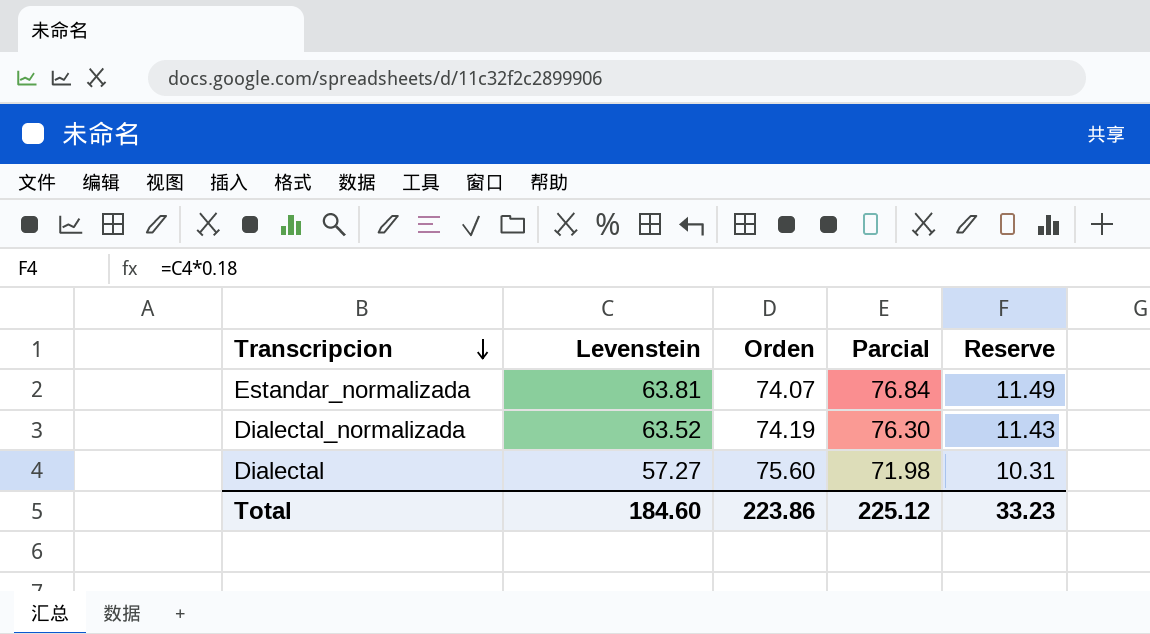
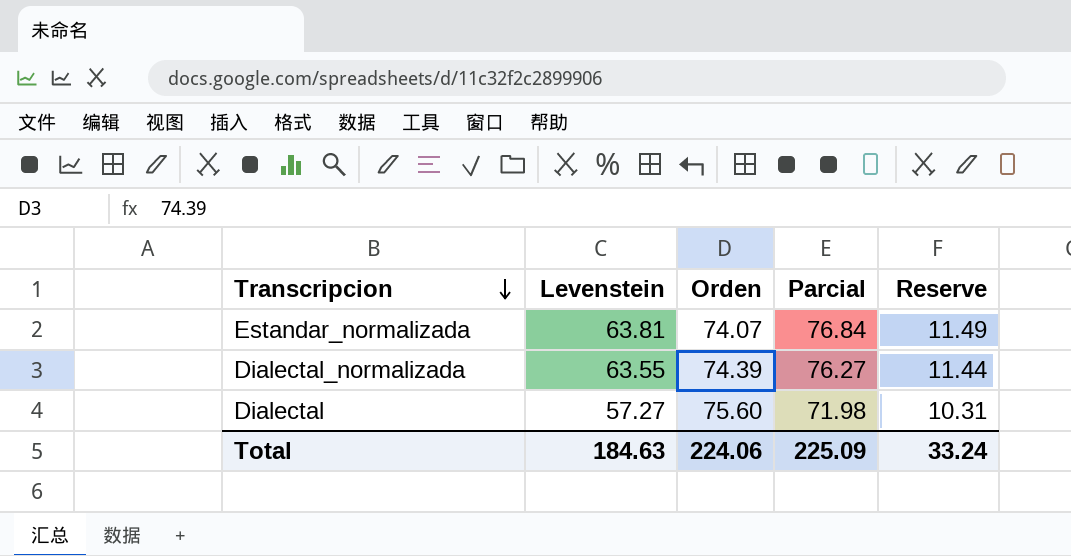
Dialectal_normalizada | Levenstein: 63.52 -> 63.55
Dialectal_normalizada | Orden: 74.19 -> 74.39
Dialectal_normalizada | Parcial: 76.30 -> 76.27
Dialectal_normalizada | Reserve: 11.43 -> 11.44
Total | Levenstein: 184.60 -> 184.63
Total | Orden: 223.86 -> 224.06
Total | Parcial: 225.12 -> 225.09
Total | Reserve: 33.23 -> 33.24

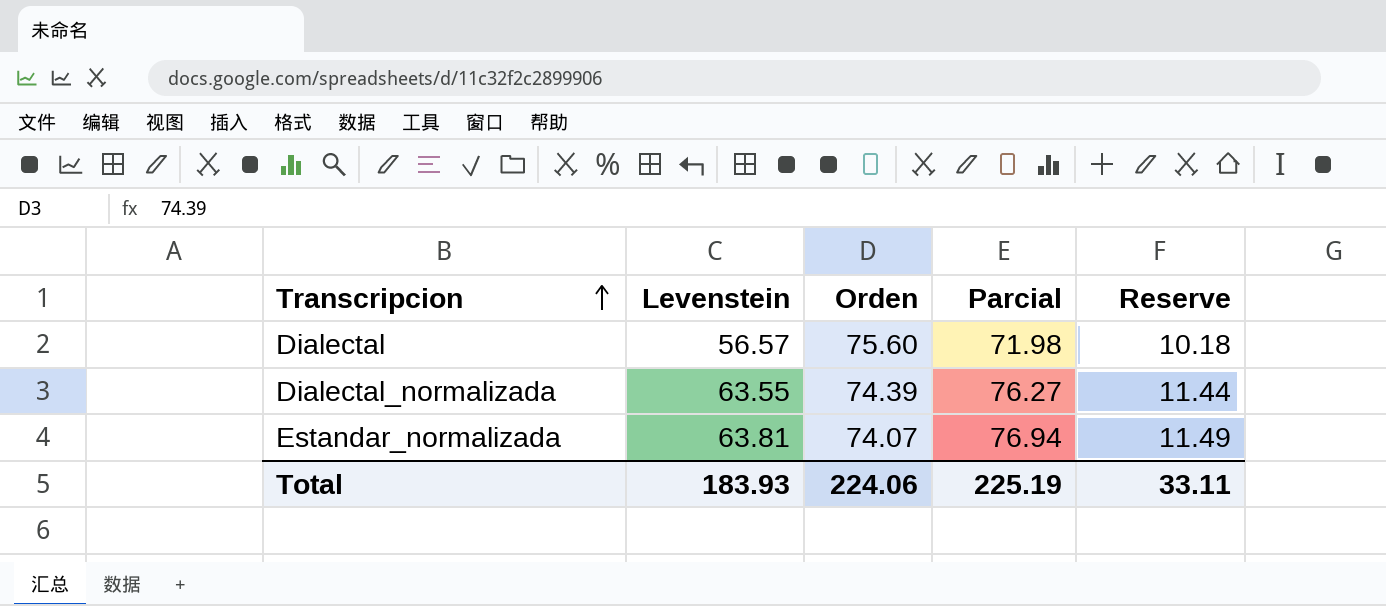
row order: Transcripcion descending -> Transcripcion ascending
Dialectal | Levenstein: 57.27 -> 56.57
Dialectal | Reserve: 10.31 -> 10.18
Estandar_normalizada | Parcial: 76.84 -> 76.94
Total | Levenstein: 184.63 -> 183.93
Total | Parcial: 225.09 -> 225.19
Total | Reserve: 33.24 -> 33.11

